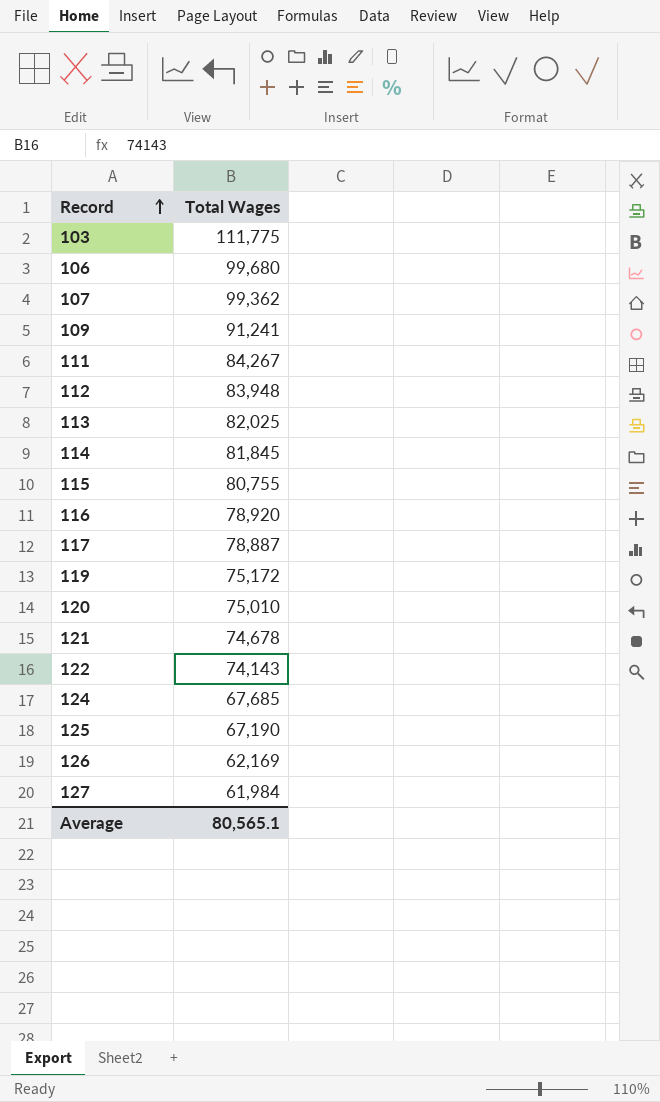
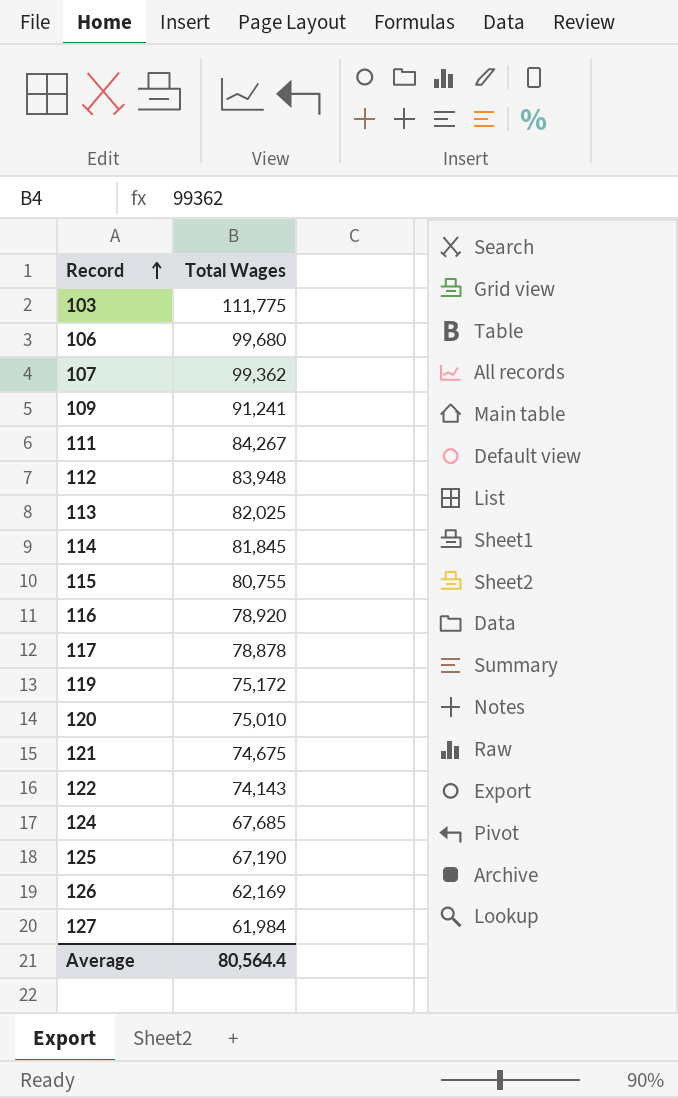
117 | Total Wages: 78,887 -> 78,878
121 | Total Wages: 74,678 -> 74,675
Average | Total Wages: 80,565.1 -> 80,564.4

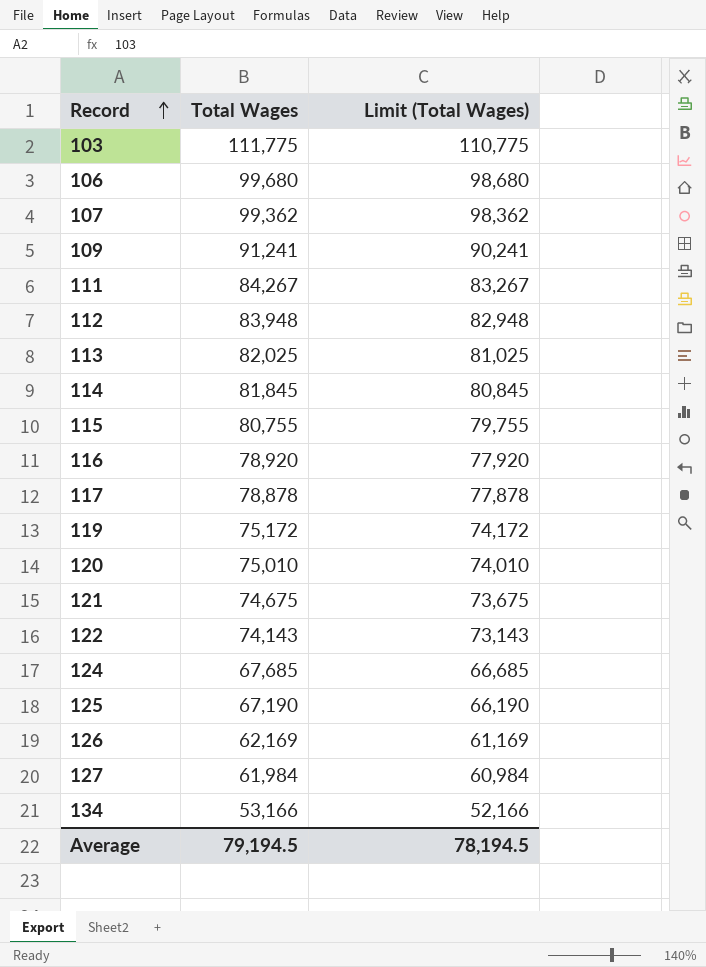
column Limit (Total Wages) | formula: none -> [Total Wages] - 1000
row 134: none -> 53,166 | 52,166
Average | Total Wages: 80,564.4 -> 79,194.5

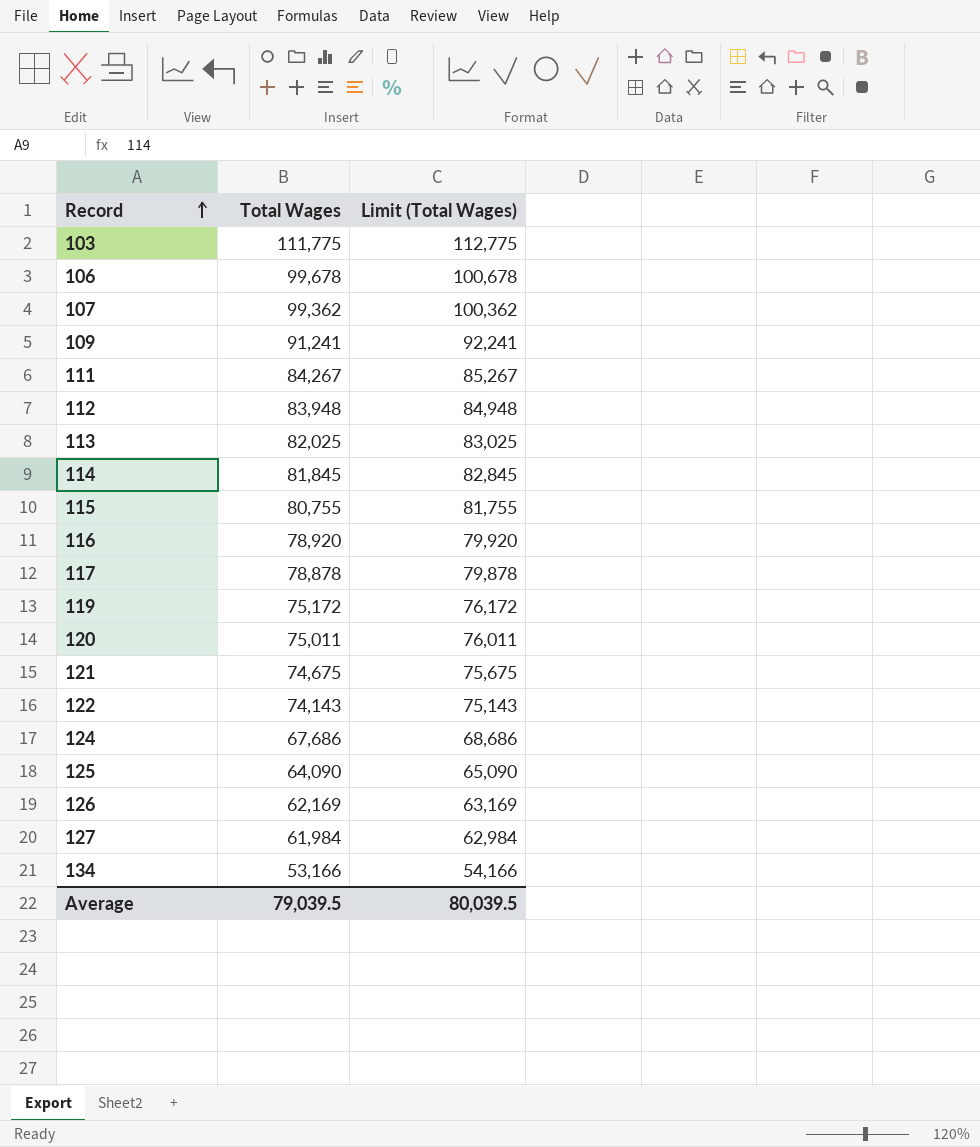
column Limit (Total Wages) | formula: [Total Wages] - 1000 -> [Total Wages] + 1000
106 | Total Wages: 99,680 -> 99,678
120 | Total Wages: 75,010 -> 75,011
124 | Total Wages: 67,685 -> 67,686
125 | Total Wages: 67,190 -> 64,090
Average | Total Wages: 79,194.5 -> 79,039.5
Average | Limit (Total Wages): 78,194.5 -> 80,039.5

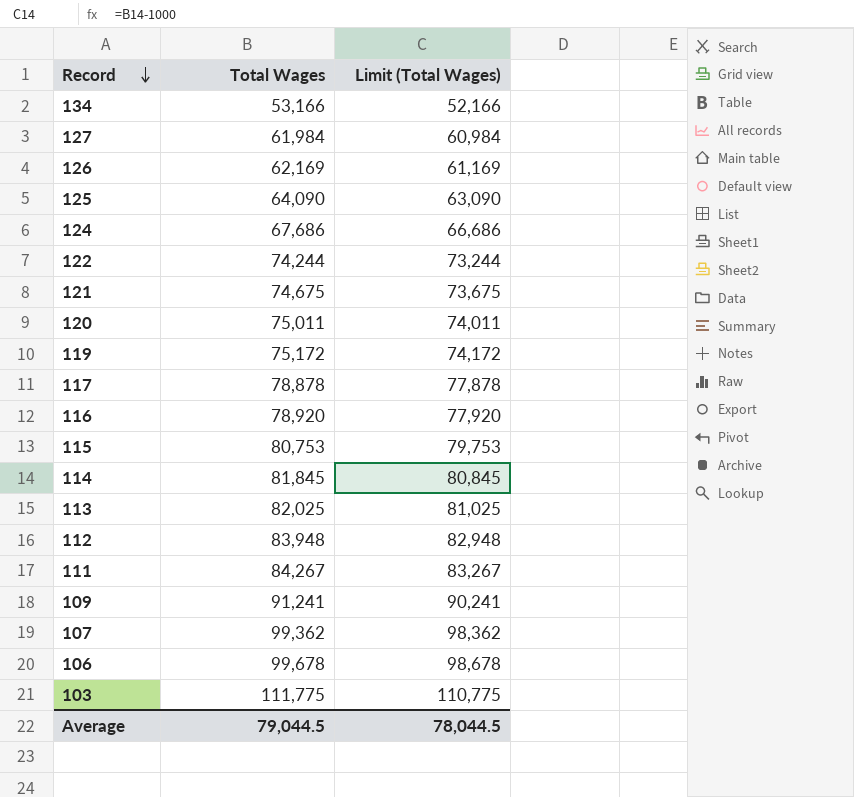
row order: Record ascending -> Record descending
column Limit (Total Wages) | formula: [Total Wages] + 1000 -> [Total Wages] - 1000
122 | Total Wages: 74,143 -> 74,244
115 | Total Wages: 80,755 -> 80,753
Average | Total Wages: 79,039.5 -> 79,044.5
Average | Limit (Total Wages): 80,039.5 -> 78,044.5

